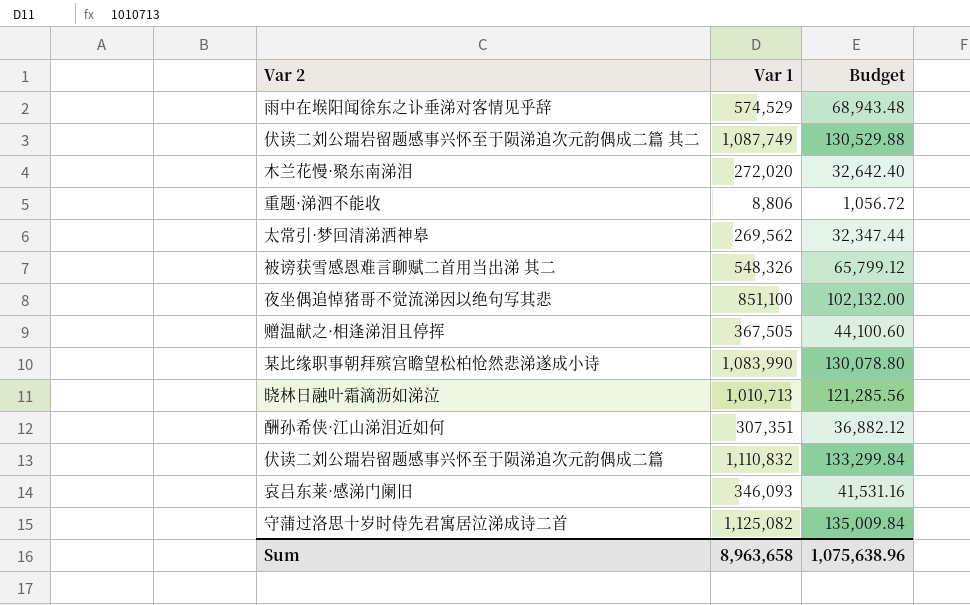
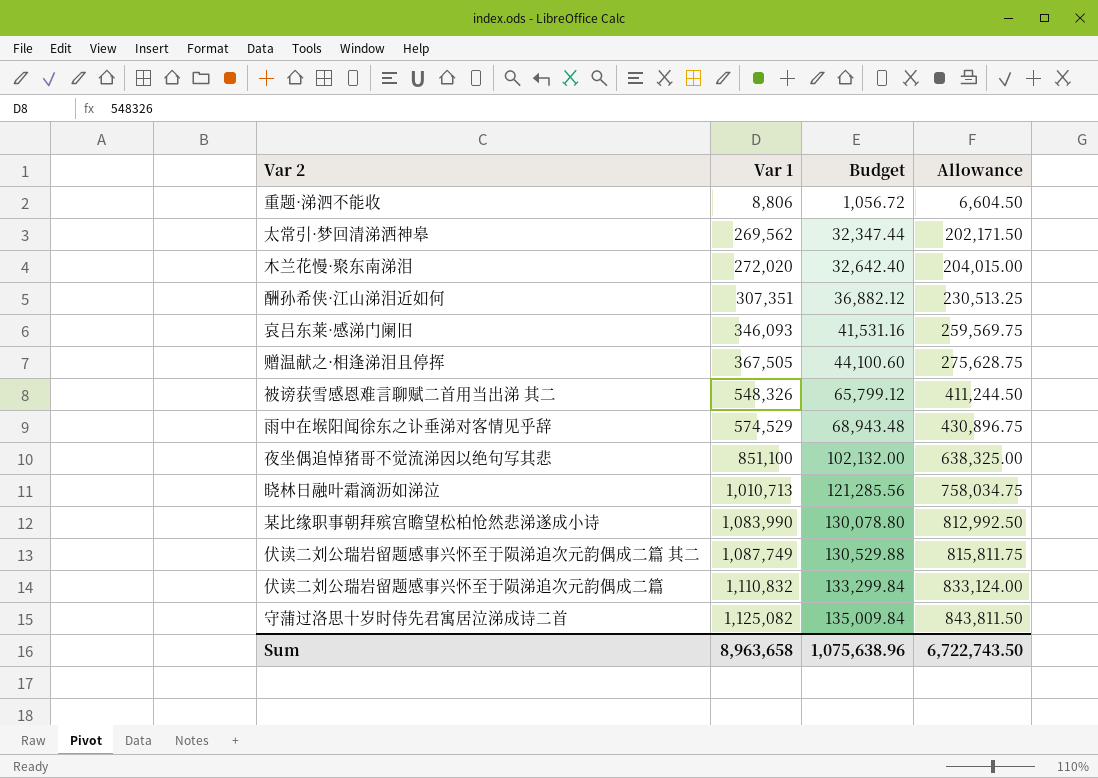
row order: none -> Var 1 ascending
column Allowance | formula: none -> [Var 1] * 0.75

